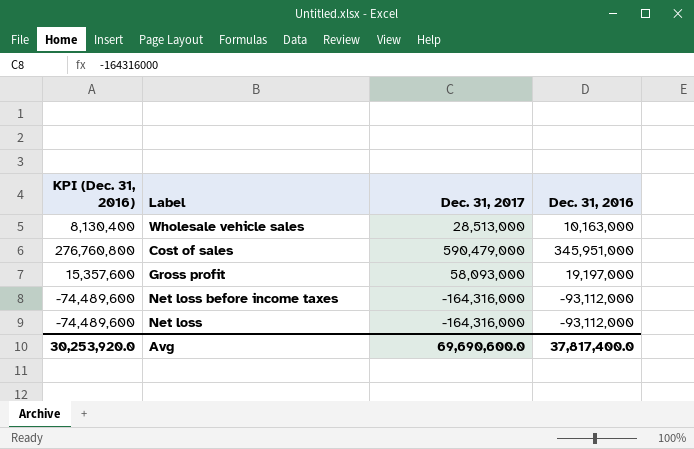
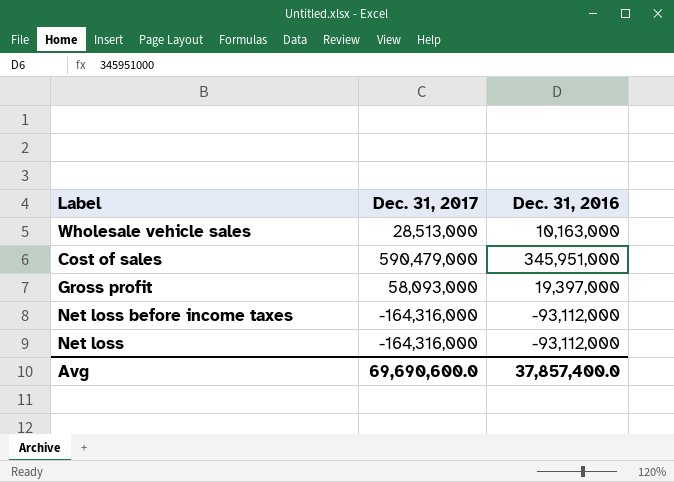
column KPI (Dec. 31, 2016) | formula: [Dec. 31, 2016] * 0.8 -> none
Gross profit | Dec. 31, 2016: 19,197,000 -> 19,397,000
Avg | Dec. 31, 2016: 37,817,400.0 -> 37,857,400.0

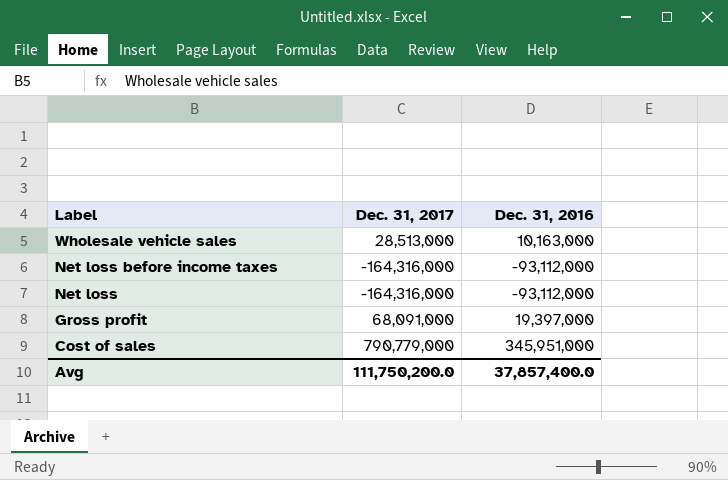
row order: none -> Label descending
Gross profit | Dec. 31, 2017: 58,093,000 -> 68,091,000
Cost of sales | Dec. 31, 2017: 590,479,000 -> 790,779,000
Avg | Dec. 31, 2017: 69,690,600.0 -> 111,750,200.0

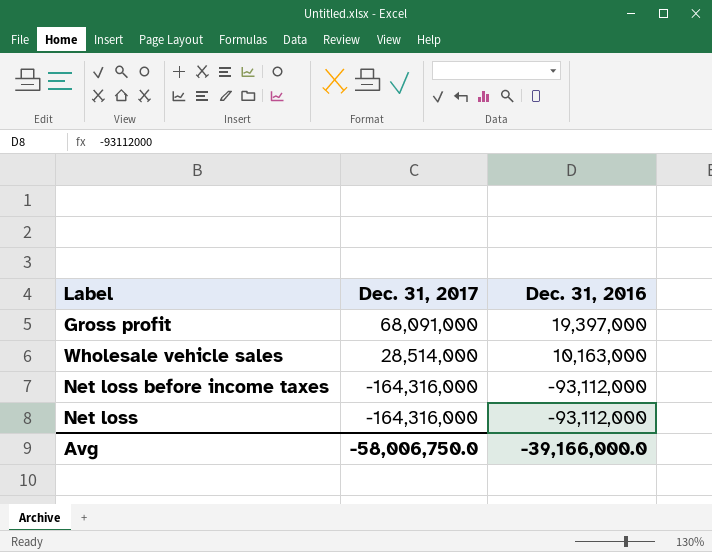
row order: Label descending -> Dec. 31, 2017 descending
row Cost of sales: 790,779,000 | 345,951,000 -> none
Wholesale vehicle sales | Dec. 31, 2017: 28,513,000 -> 28,514,000
Avg | Dec. 31, 2017: 111,750,200.0 -> -58,006,750.0
Avg | Dec. 31, 2016: 37,857,400.0 -> -39,166,000.0

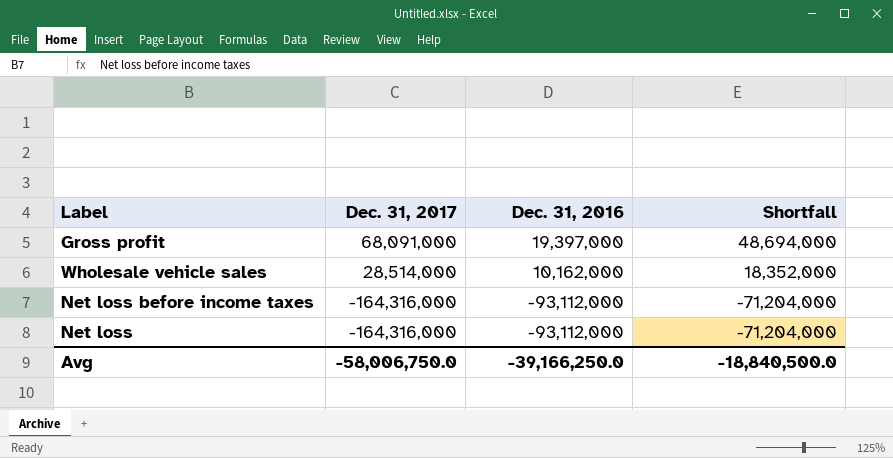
column Shortfall | formula: none -> [Dec. 31, 2017] - [Dec. 31, 2016]
Wholesale vehicle sales | Dec. 31, 2016: 10,163,000 -> 10,162,000
Avg | Dec. 31, 2016: -39,166,000.0 -> -39,166,250.0

